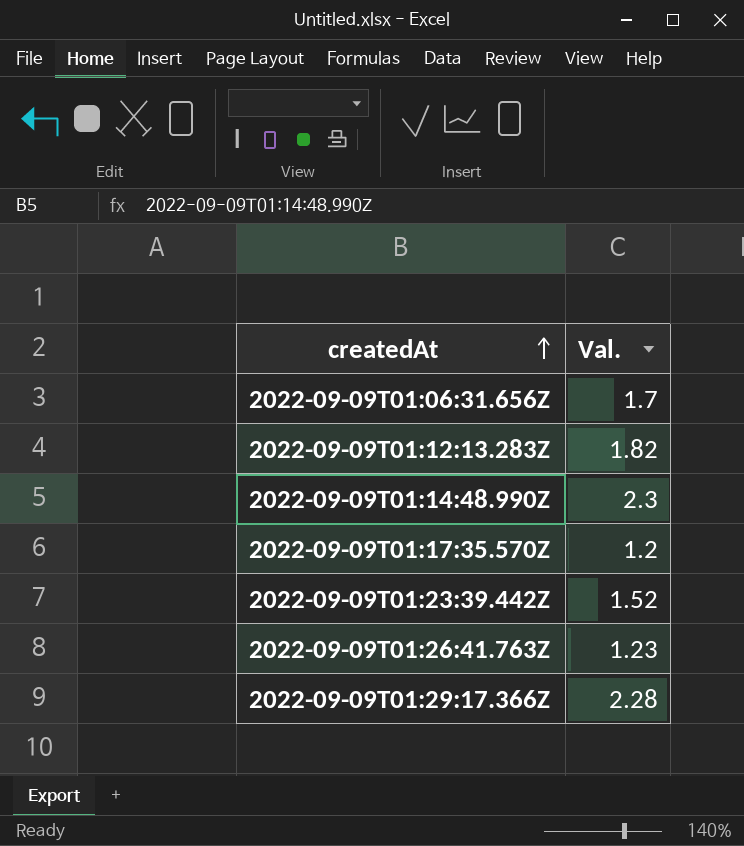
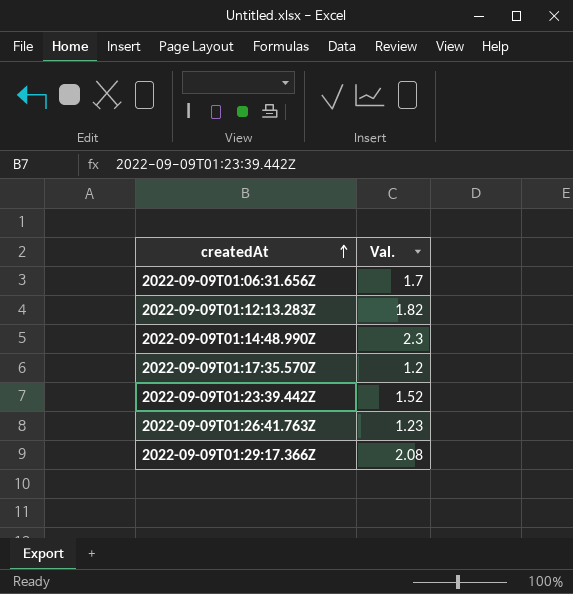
2022-09-09T01:29:17.366Z | Val.: 2.28 -> 2.08

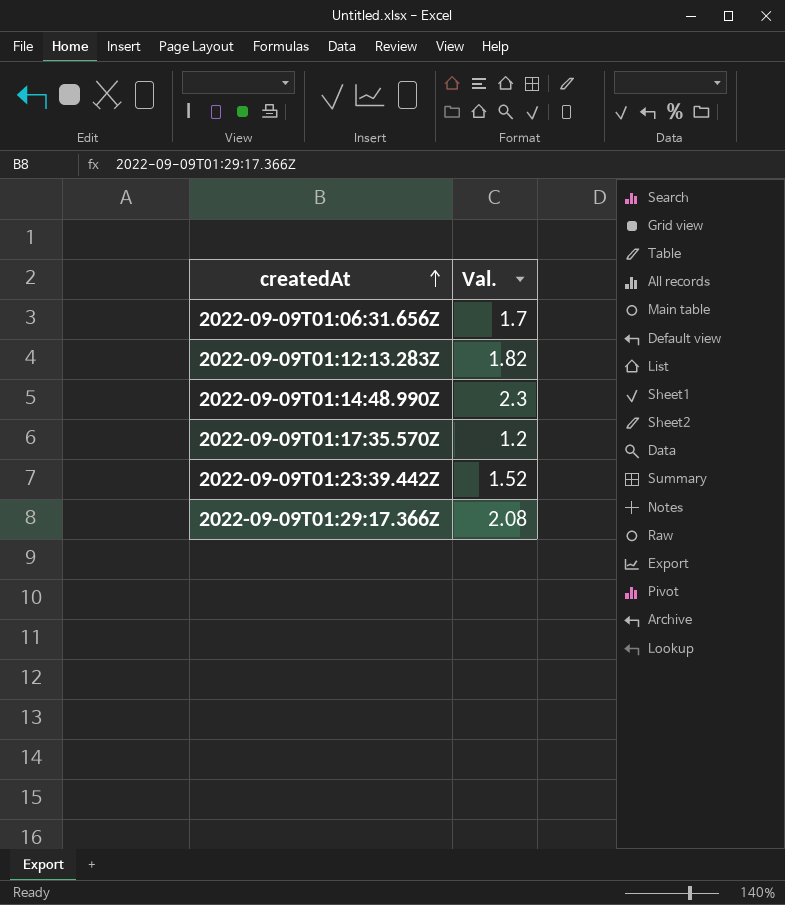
row 2022-09-09T01:26:41.763Z: 1.23 -> none

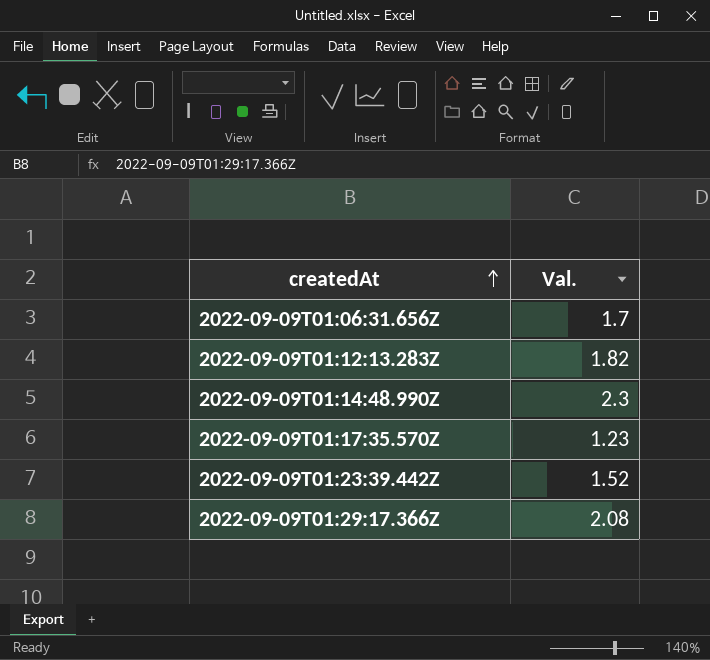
2022-09-09T01:17:35.570Z | Val.: 1.2 -> 1.23

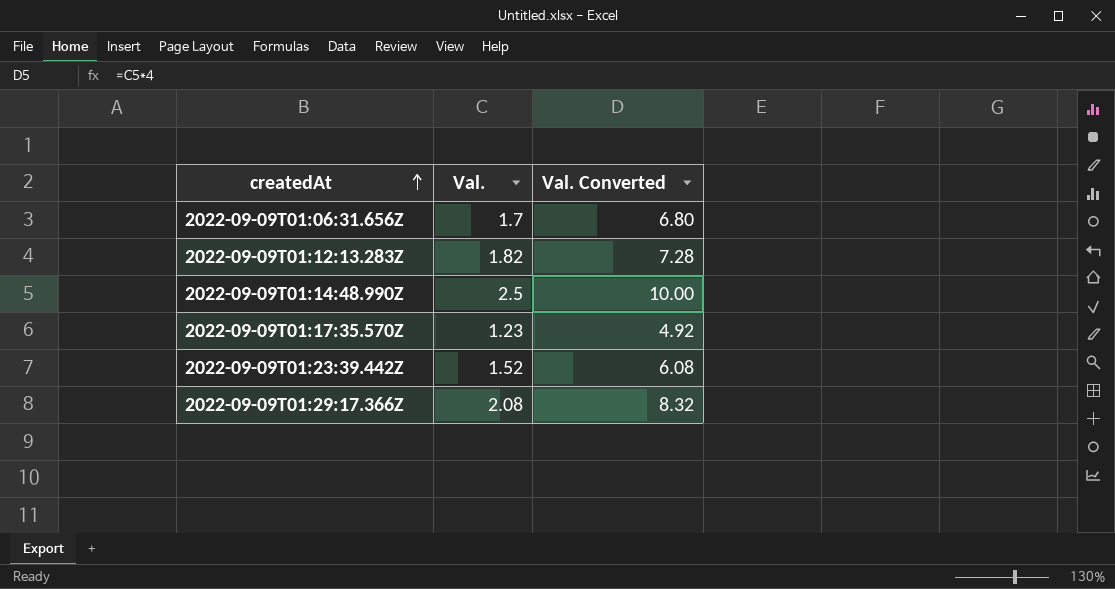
column Val. Converted | formula: none -> [Val.] * 4
2022-09-09T01:14:48.990Z | Val.: 2.3 -> 2.5

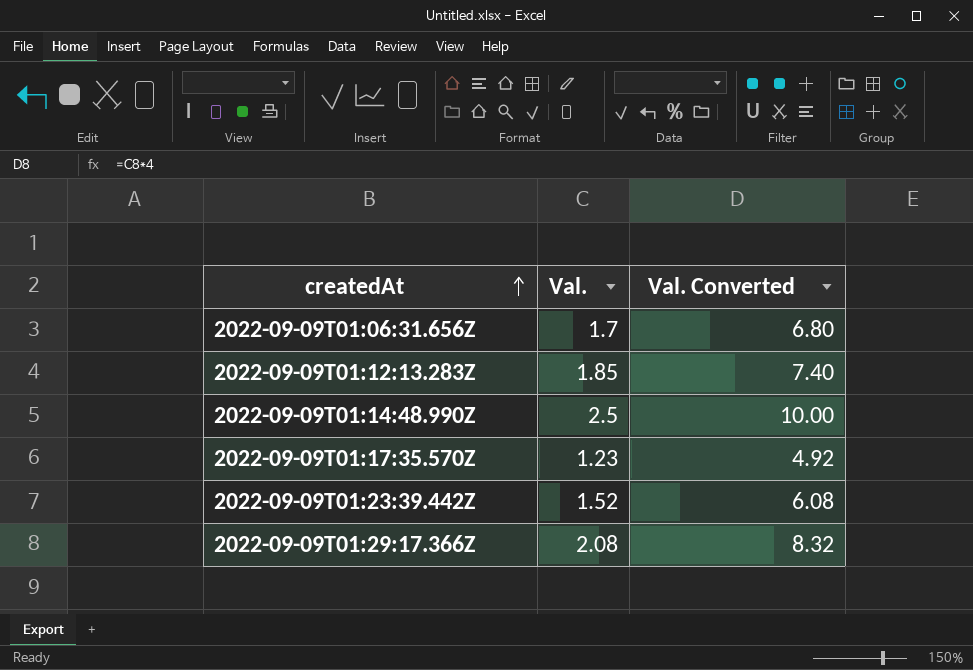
2022-09-09T01:12:13.283Z | Val.: 1.82 -> 1.85
2022-09-09T01:12:13.283Z | Val. Converted: 7.28 -> 7.40

